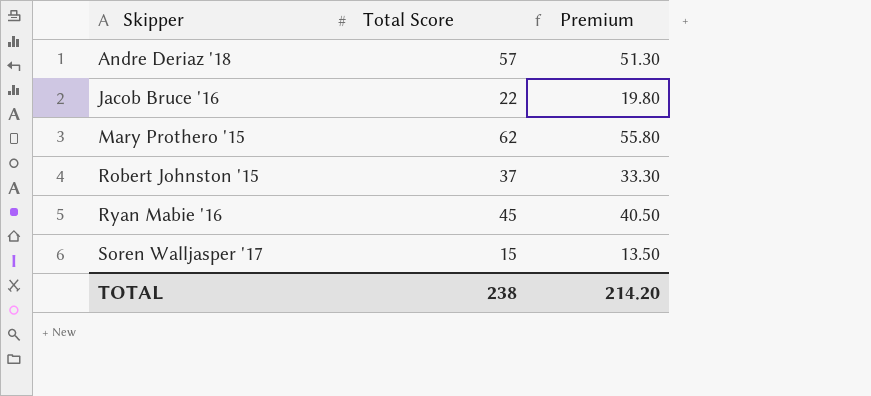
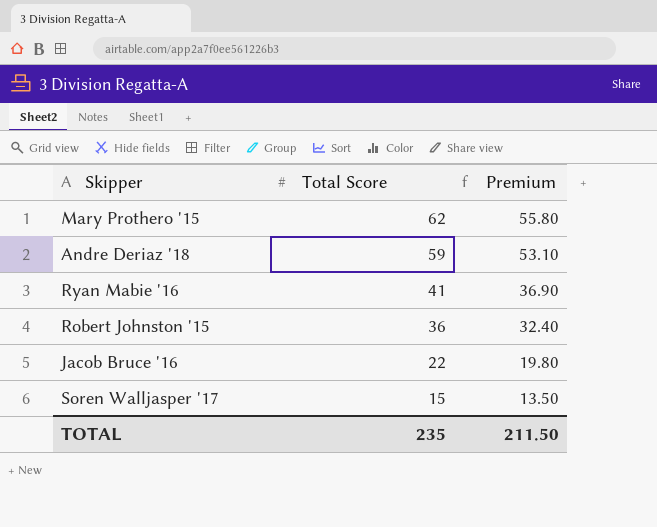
row order: Skipper ascending -> Total Score descending
Andre Deriaz '18 | Total Score: 57 -> 59
Andre Deriaz '18 | Premium: 51.30 -> 53.10
Ryan Mabie '16 | Total Score: 45 -> 41
Ryan Mabie '16 | Premium: 40.50 -> 36.90
Robert Johnston '15 | Total Score: 37 -> 36
Robert Johnston '15 | Premium: 33.30 -> 32.40
TOTAL | Total Score: 238 -> 235
TOTAL | Premium: 214.20 -> 211.50

